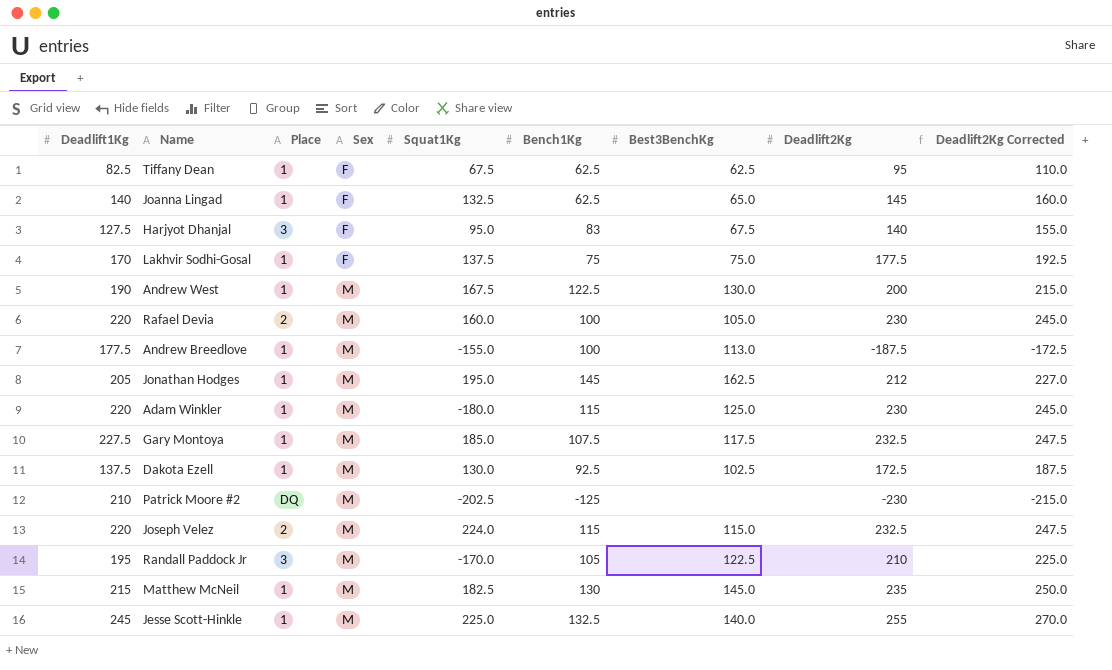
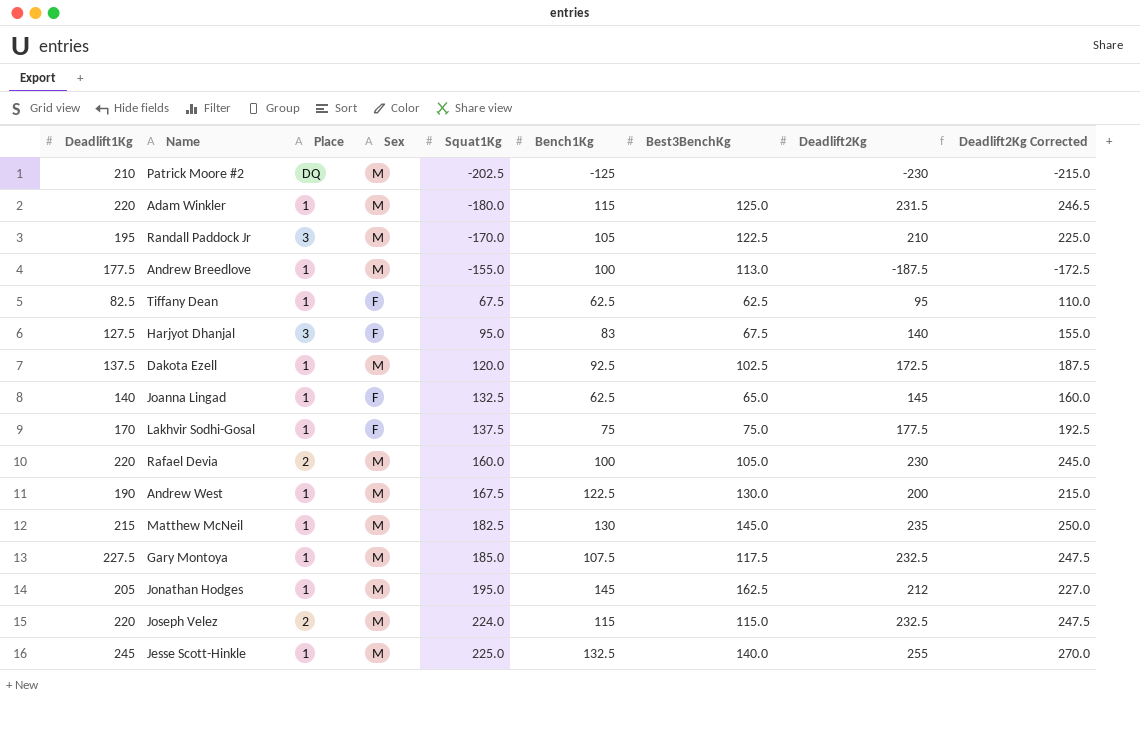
row order: Sex ascending -> Squat1Kg ascending
Adam Winkler | Deadlift2Kg: 230 -> 231.5
Adam Winkler | Deadlift2Kg Corrected: 245.0 -> 246.5
Dakota Ezell | Squat1Kg: 130.0 -> 120.0

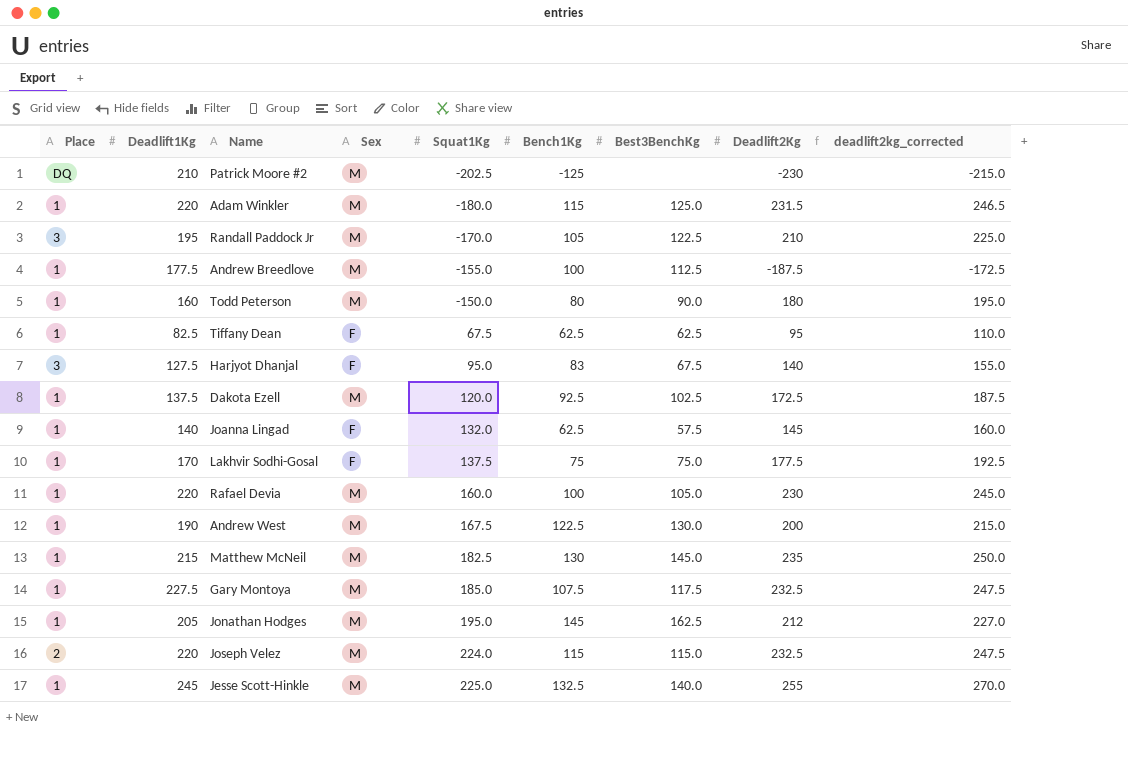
column Place | position: 3 -> 1
column name: Deadlift2Kg Corrected -> deadlift2kg_corrected
Andrew Breedlove | Best3BenchKg: 113.0 -> 112.5
row Todd Peterson: none -> 1 | 160 | M | -150.0 | 80 | 90.0 | 180 | 195.0
Joanna Lingad | Squat1Kg: 132.5 -> 132.0
Joanna Lingad | Best3BenchKg: 65.0 -> 57.5
Rafael Devia | Place: 2 -> 1

